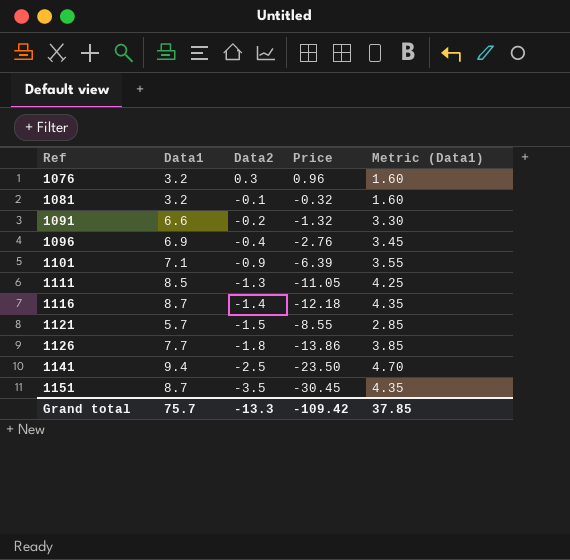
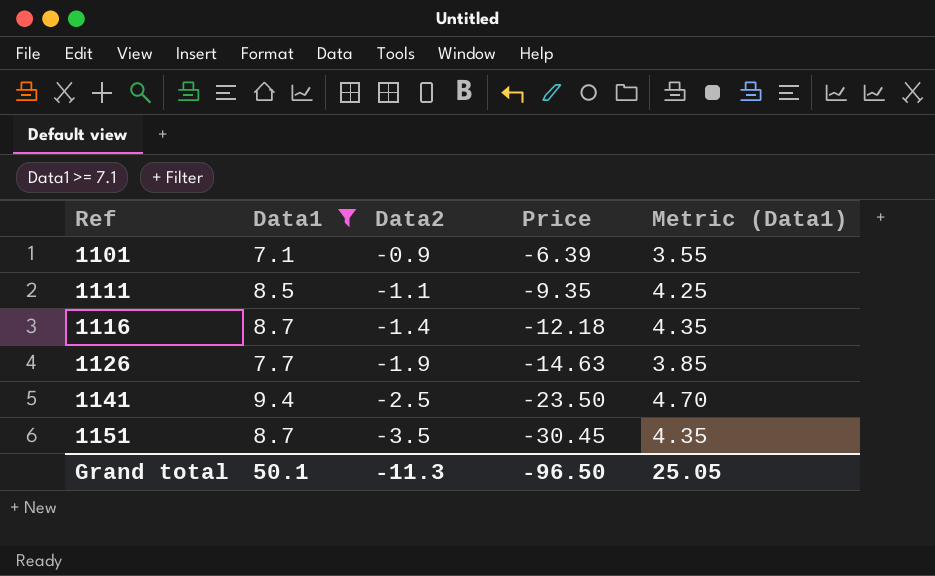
filter: none -> Data1 >= 7.1
1111 | Data2: -1.3 -> -1.1
1111 | Price: -11.05 -> -9.35
1126 | Data2: -1.8 -> -1.9
1126 | Price: -13.86 -> -14.63
Grand total | Data1: 75.7 -> 50.1
Grand total | Data2: -13.3 -> -11.3
Grand total | Price: -109.42 -> -96.50
Grand total | Metric (Data1): 37.85 -> 25.05

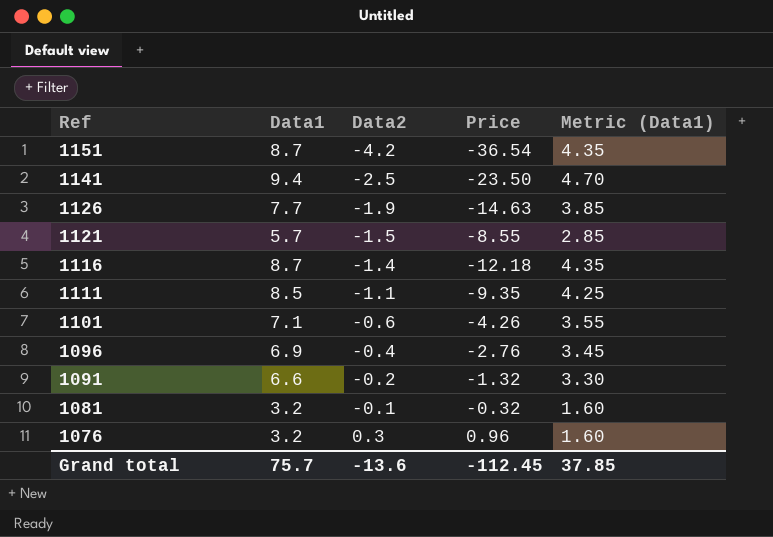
filter: Data1 >= 7.1 -> none
row order: Ref ascending -> Ref descending
1151 | Data2: -3.5 -> -4.2
1151 | Price: -30.45 -> -36.54
1101 | Data2: -0.9 -> -0.6
1101 | Price: -6.39 -> -4.26
Grand total | Data1: 50.1 -> 75.7
Grand total | Data2: -11.3 -> -13.6
Grand total | Price: -96.50 -> -112.45
Grand total | Metric (Data1): 25.05 -> 37.85

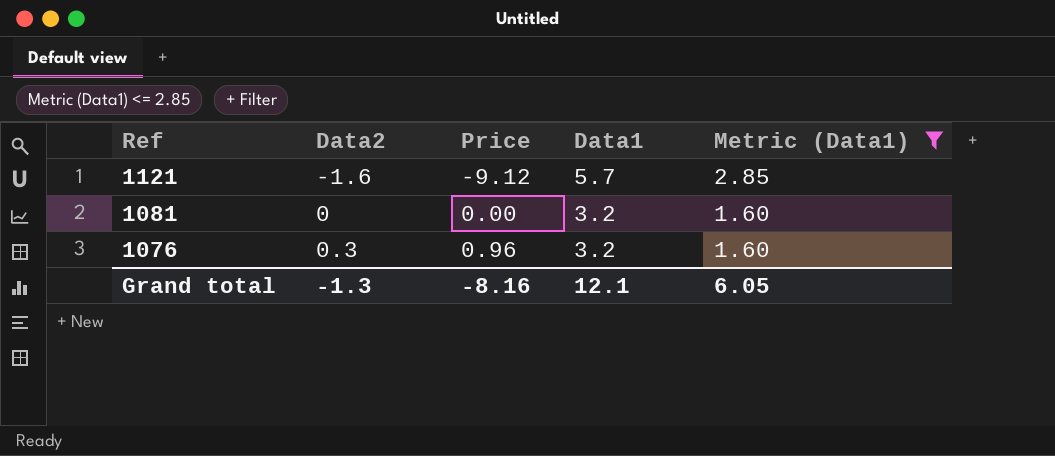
filter: none -> Metric (Data1) <= 2.85
column Data1 | position: 2 -> 4
1121 | Data2: -1.5 -> -1.6
1121 | Price: -8.55 -> -9.12
1081 | Data2: -0.1 -> 0
1081 | Price: -0.32 -> 0.00
Grand total | Data2: -13.6 -> -1.3
Grand total | Price: -112.45 -> -8.16
Grand total | Data1: 75.7 -> 12.1
Grand total | Metric (Data1): 37.85 -> 6.05

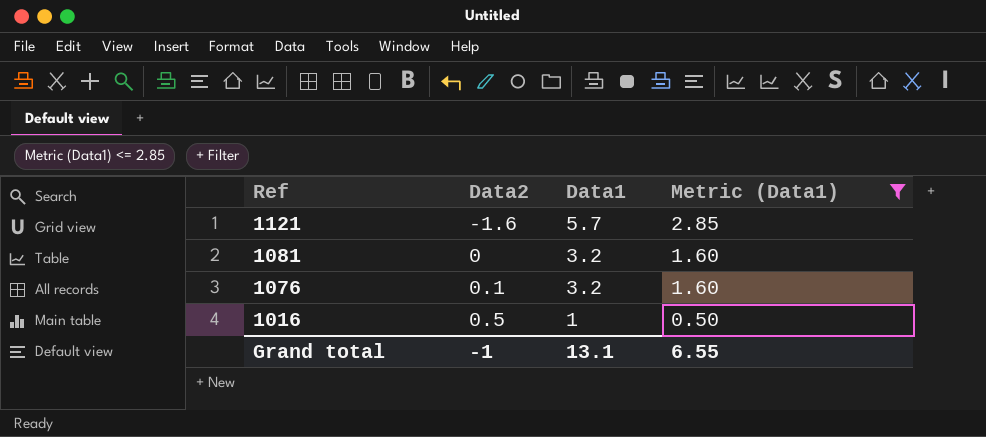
column Price | formula: [Data2] * [Data1] -> none
1076 | Data2: 0.3 -> 0.1
row 1016: none -> 0.5 | 1 | 0.50
Grand total | Data2: -1.3 -> -1
Grand total | Data1: 12.1 -> 13.1
Grand total | Metric (Data1): 6.05 -> 6.55

